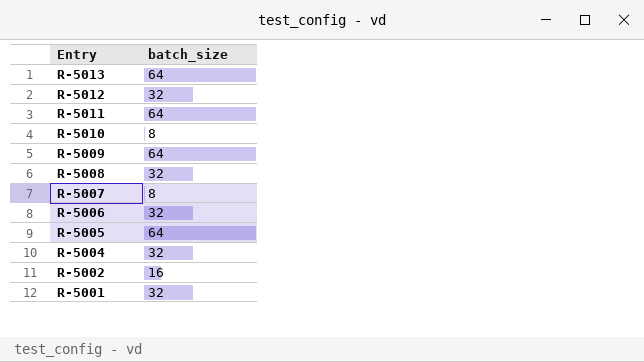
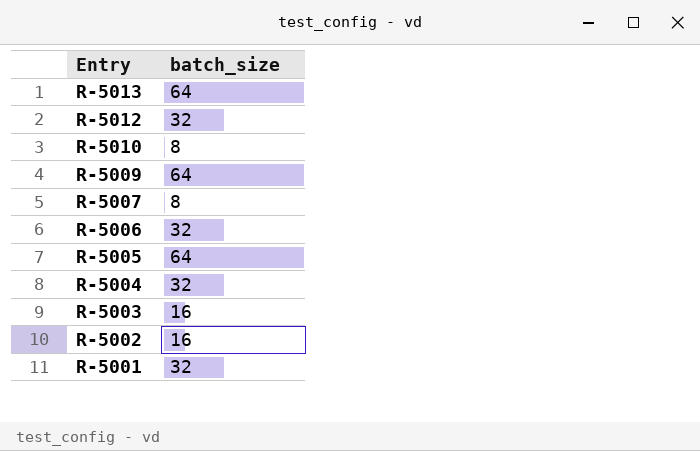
row R-5011: 64 -> none
row R-5008: 32 -> none
row R-5003: none -> 16

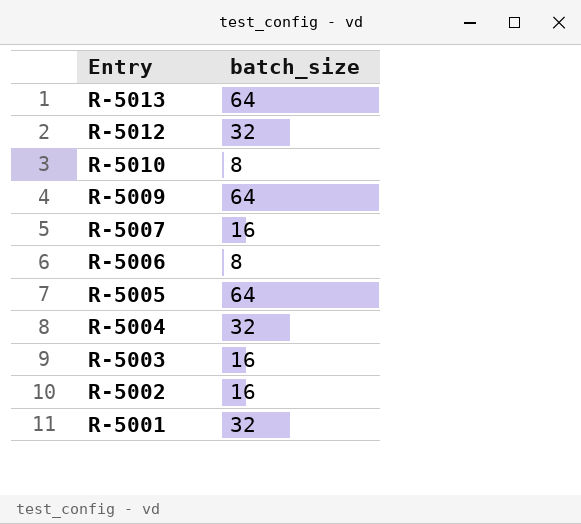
R-5007 | batch_size: 8 -> 16
R-5006 | batch_size: 32 -> 8

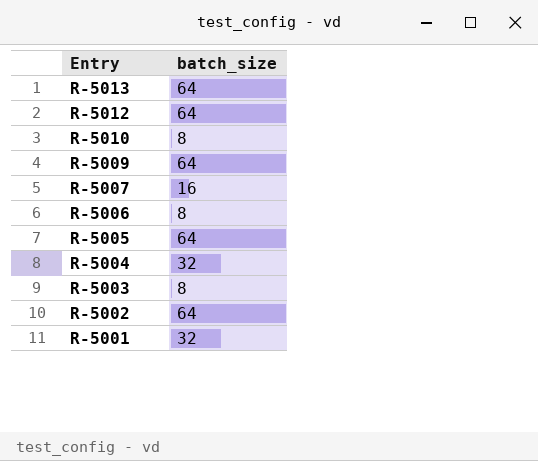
R-5012 | batch_size: 32 -> 64
R-5003 | batch_size: 16 -> 8
R-5002 | batch_size: 16 -> 64

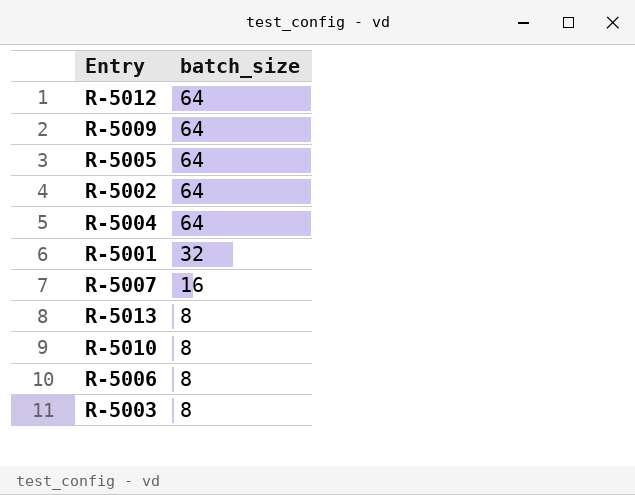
row order: Entry descending -> batch_size descending
R-5004 | batch_size: 32 -> 64
R-5013 | batch_size: 64 -> 8

